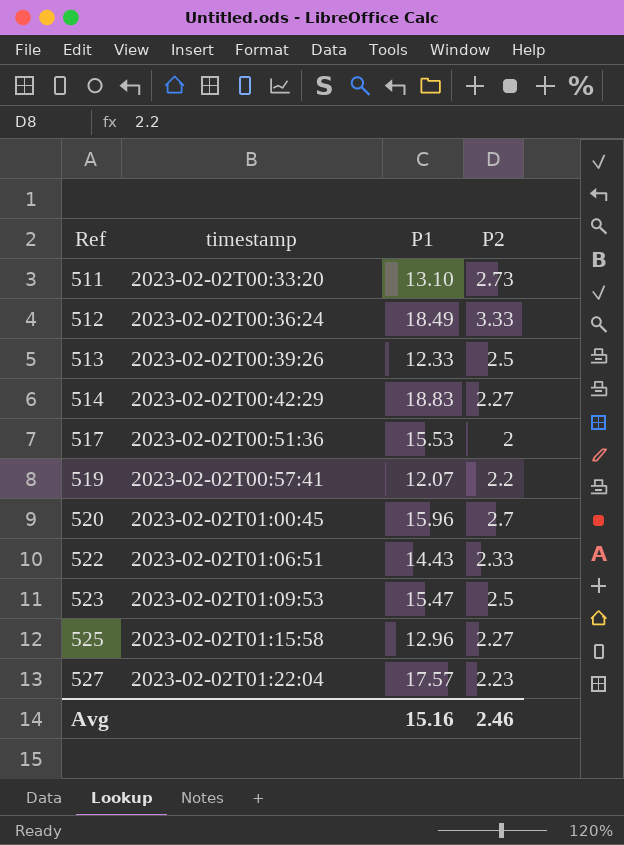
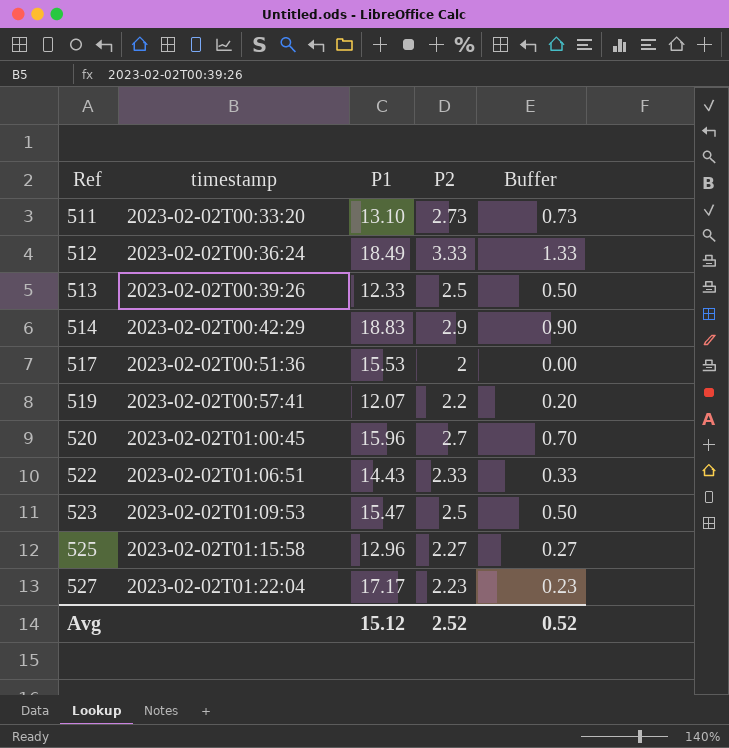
column Buffer | formula: none -> [P2] - 2
514 | P2: 2.27 -> 2.9
527 | P1: 17.57 -> 17.17
Avg | P1: 15.16 -> 15.12
Avg | P2: 2.46 -> 2.52

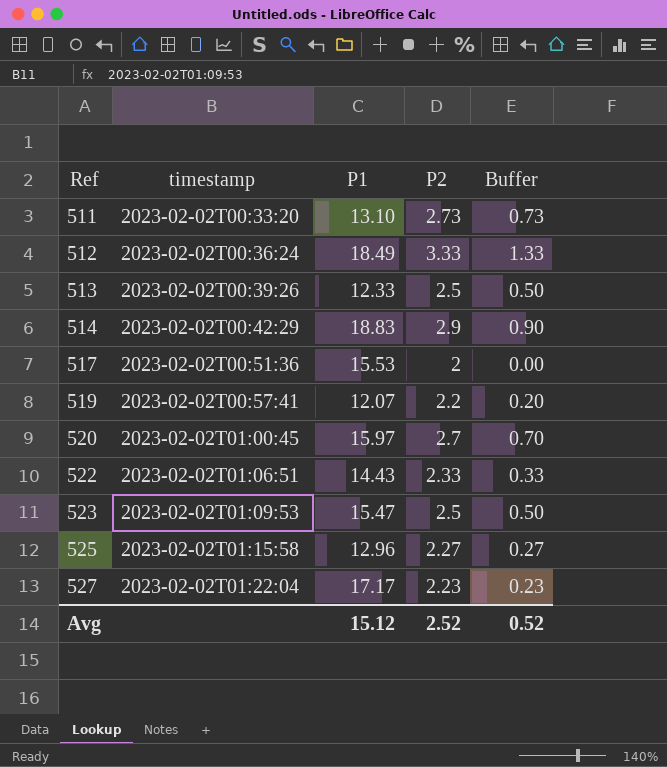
520 | P1: 15.96 -> 15.97

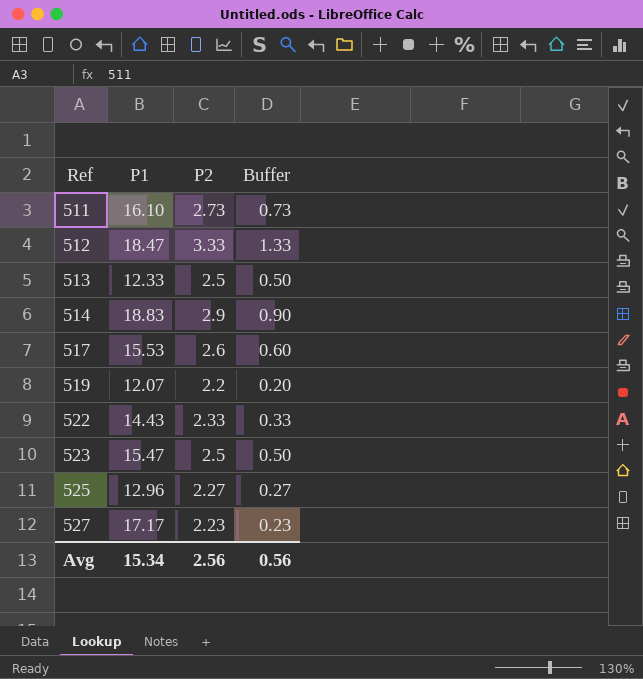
column timestamp | position: 2 -> none
row 520: 2023-02-02T01:00:45 | 15.97 | 2.7 | 0.70 -> none
511 | P1: 13.10 -> 16.10
512 | P1: 18.49 -> 18.47
517 | P2: 2 -> 2.6
517 | Buffer: 0.00 -> 0.60
Avg | P1: 15.12 -> 15.34
Avg | P2: 2.52 -> 2.56
Avg | Buffer: 0.52 -> 0.56

